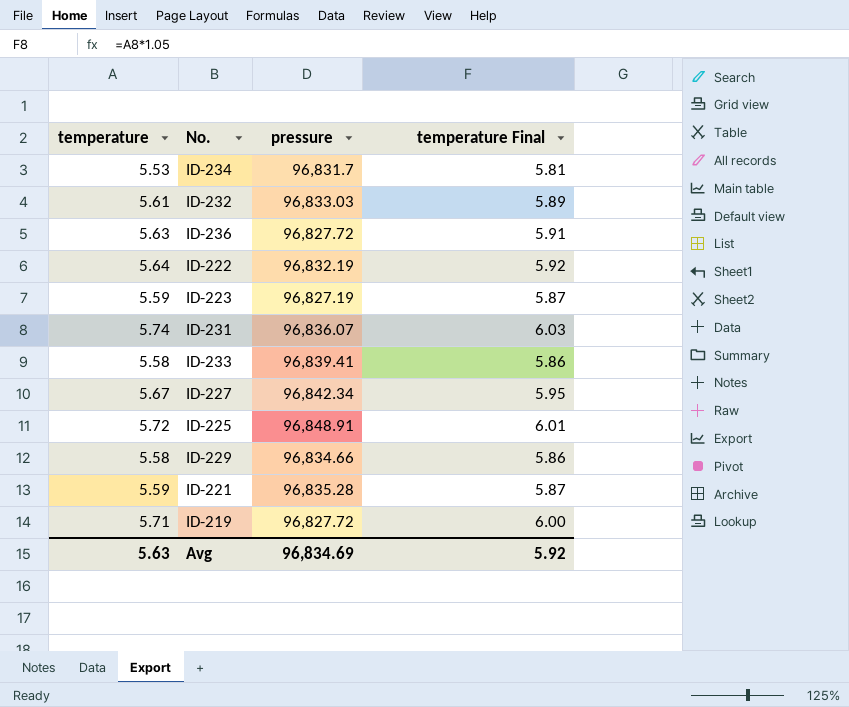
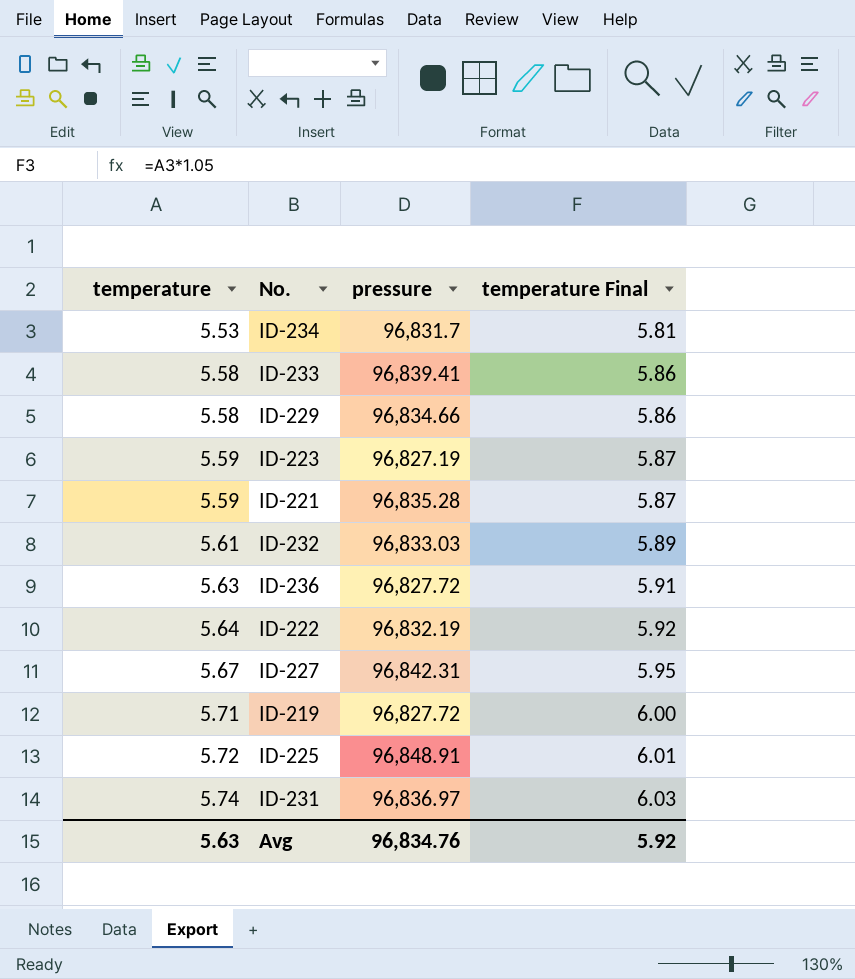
row order: none -> temperature ascending
ID-227 | pressure: 96,842.34 -> 96,842.31
ID-231 | pressure: 96,836.07 -> 96,836.97
Avg | pressure: 96,834.69 -> 96,834.76

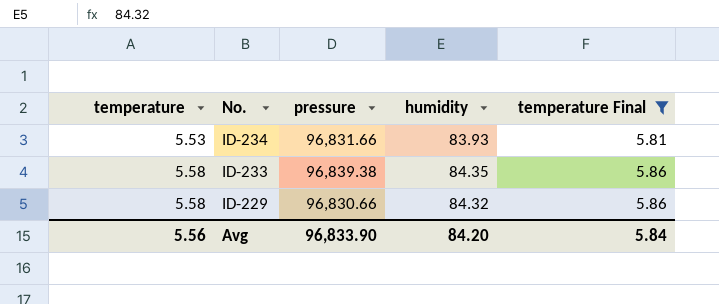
filter: none -> temperature Final <= 5.86
column humidity | position: none -> 4
ID-234 | pressure: 96,831.7 -> 96,831.66
ID-233 | pressure: 96,839.41 -> 96,839.38
ID-229 | pressure: 96,834.66 -> 96,830.66
Avg | temperature: 5.63 -> 5.56
Avg | pressure: 96,834.76 -> 96,833.90
Avg | temperature Final: 5.92 -> 5.84

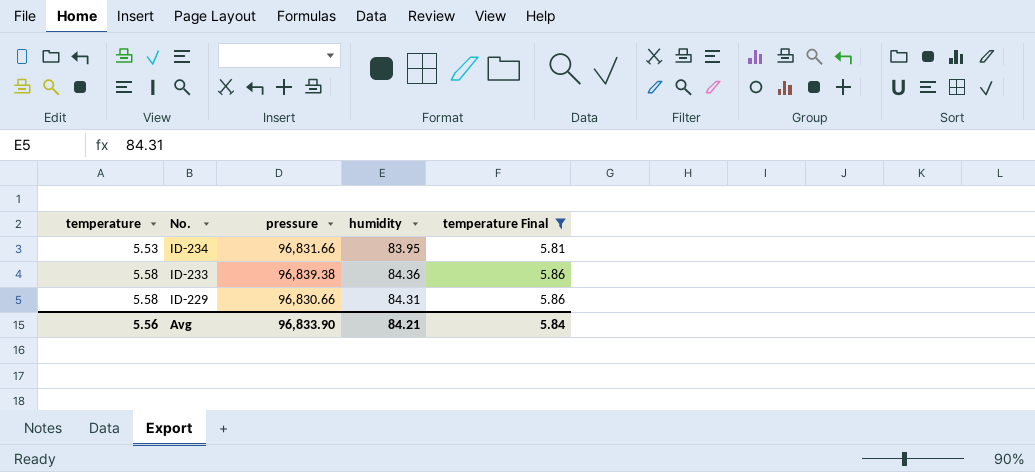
ID-234 | humidity: 83.93 -> 83.95
ID-233 | humidity: 84.35 -> 84.36
ID-229 | humidity: 84.32 -> 84.31
Avg | humidity: 84.20 -> 84.21

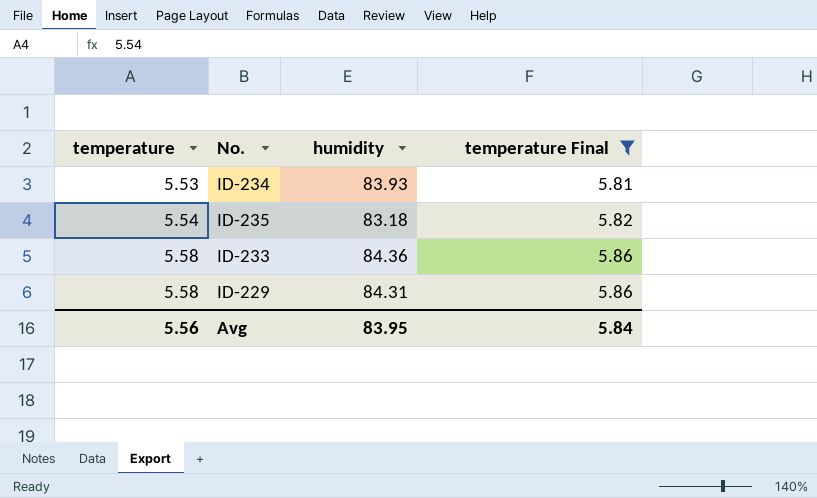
column pressure | position: 3 -> none
ID-234 | humidity: 83.95 -> 83.93
row ID-235: none -> 5.54 | 83.18 | 5.82
Avg | humidity: 84.21 -> 83.95

